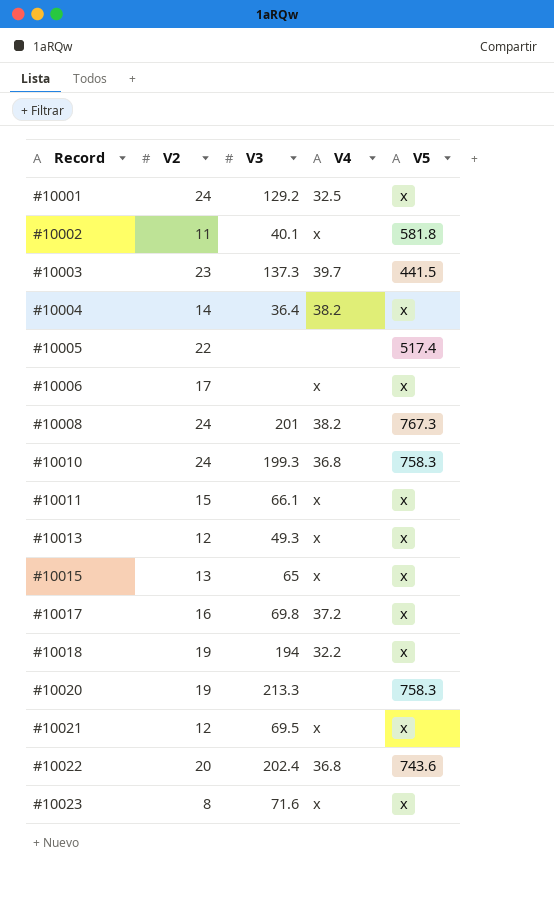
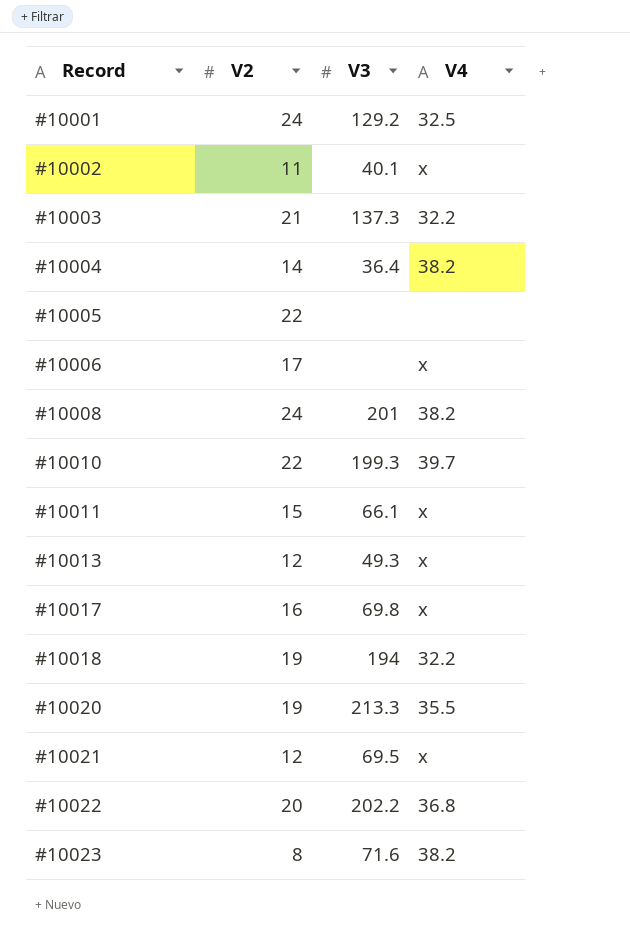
column V5 | position: 5 -> none
row #10015: 13 | 65 | x | x -> none
#10003 | V2: 23 -> 21
#10003 | V4: 39.7 -> 32.2
#10010 | V2: 24 -> 22
#10010 | V4: 36.8 -> 39.7
#10017 | V4: 37.2 -> x
#10020 | V4: none -> 35.5
#10022 | V3: 202.4 -> 202.2
#10023 | V4: x -> 38.2

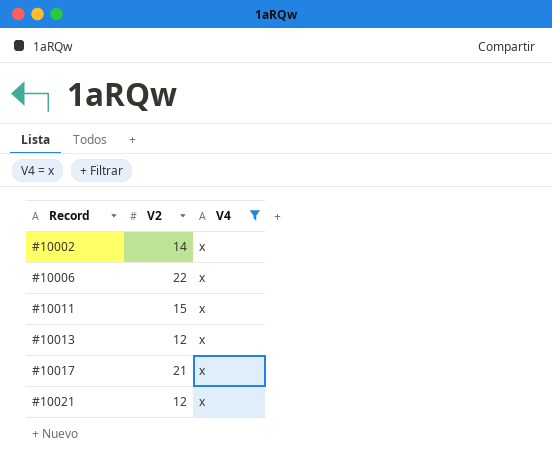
filter: none -> V4 = x
column V3 | position: 3 -> none
#10002 | V2: 11 -> 14
#10006 | V2: 17 -> 22
#10017 | V2: 16 -> 21

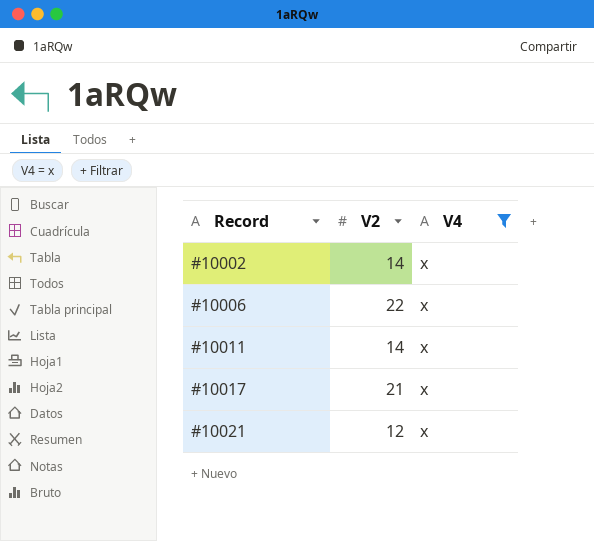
row #10013: 12 | x -> none
#10011 | V2: 15 -> 14

